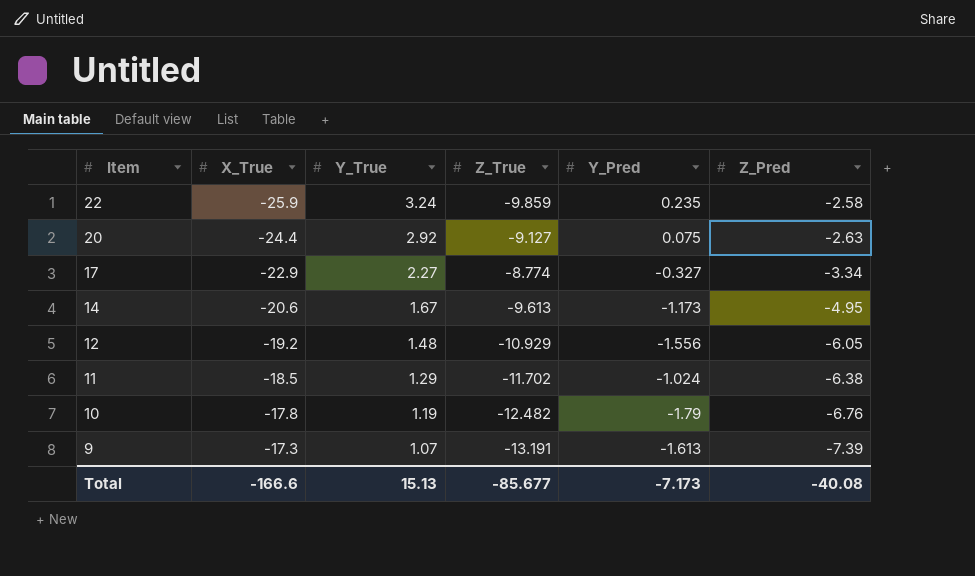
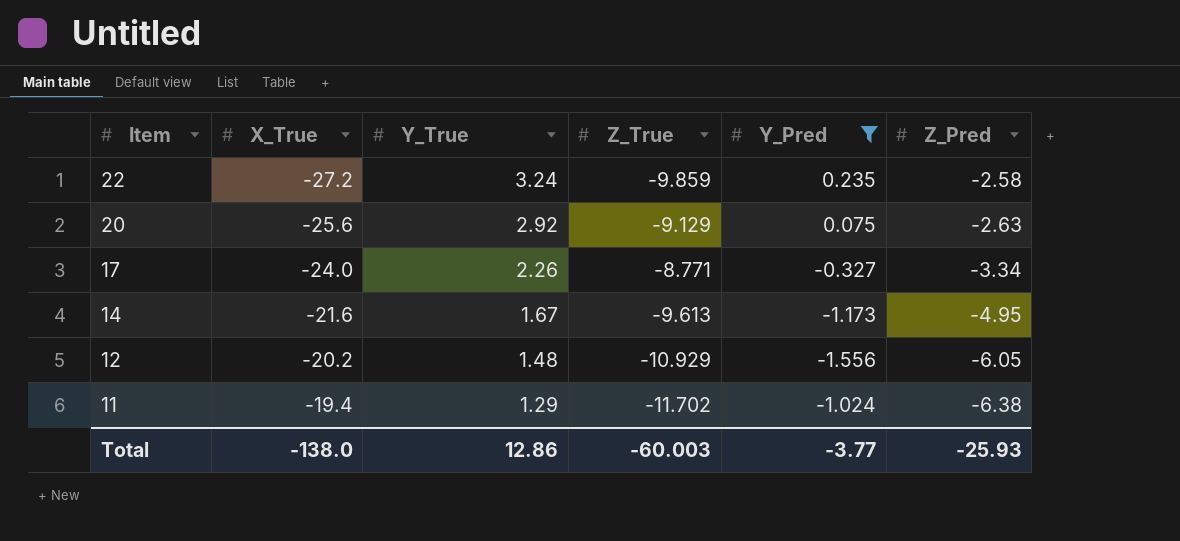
filter: none -> Y_Pred >= -1.556
22 | X_True: -25.9 -> -27.2
20 | X_True: -24.4 -> -25.6
20 | Z_True: -9.127 -> -9.129
17 | X_True: -22.9 -> -24.0
17 | Y_True: 2.27 -> 2.26
17 | Z_True: -8.774 -> -8.771
14 | X_True: -20.6 -> -21.6
12 | X_True: -19.2 -> -20.2
11 | X_True: -18.5 -> -19.4
Total | X_True: -166.6 -> -138.0
Total | Y_True: 15.13 -> 12.86
Total | Z_True: -85.677 -> -60.003
Total | Y_Pred: -7.173 -> -3.77
Total | Z_Pred: -40.08 -> -25.93

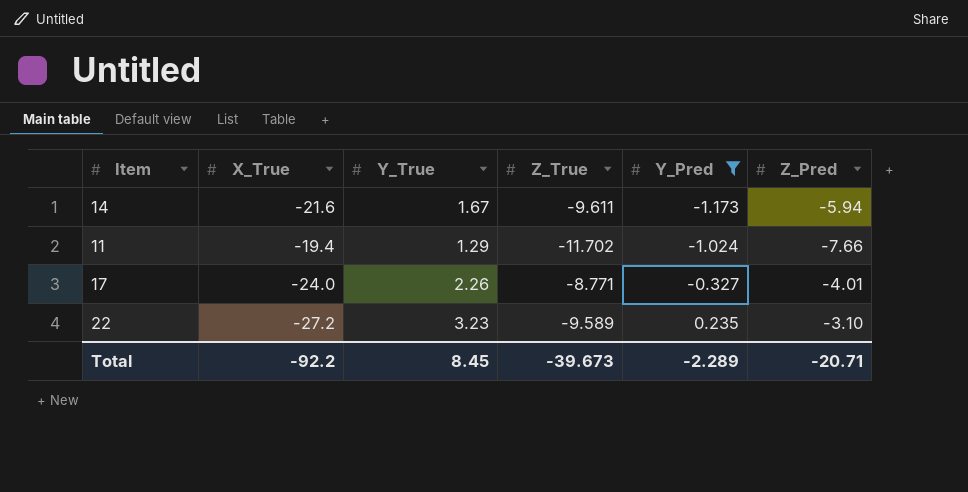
row order: Item descending -> Y_Pred ascending
row 20: -25.6 | 2.92 | -9.129 | 0.075 | -2.63 -> none
row 12: -20.2 | 1.48 | -10.929 | -1.556 | -6.05 -> none
14 | Z_True: -9.613 -> -9.611
14 | Z_Pred: -4.95 -> -5.94
11 | Z_Pred: -6.38 -> -7.66
17 | Z_Pred: -3.34 -> -4.01
22 | Y_True: 3.24 -> 3.23
22 | Z_True: -9.859 -> -9.589
22 | Z_Pred: -2.58 -> -3.10
Total | X_True: -138.0 -> -92.2
Total | Y_True: 12.86 -> 8.45
Total | Z_True: -60.003 -> -39.673
Total | Y_Pred: -3.77 -> -2.289
Total | Z_Pred: -25.93 -> -20.71

